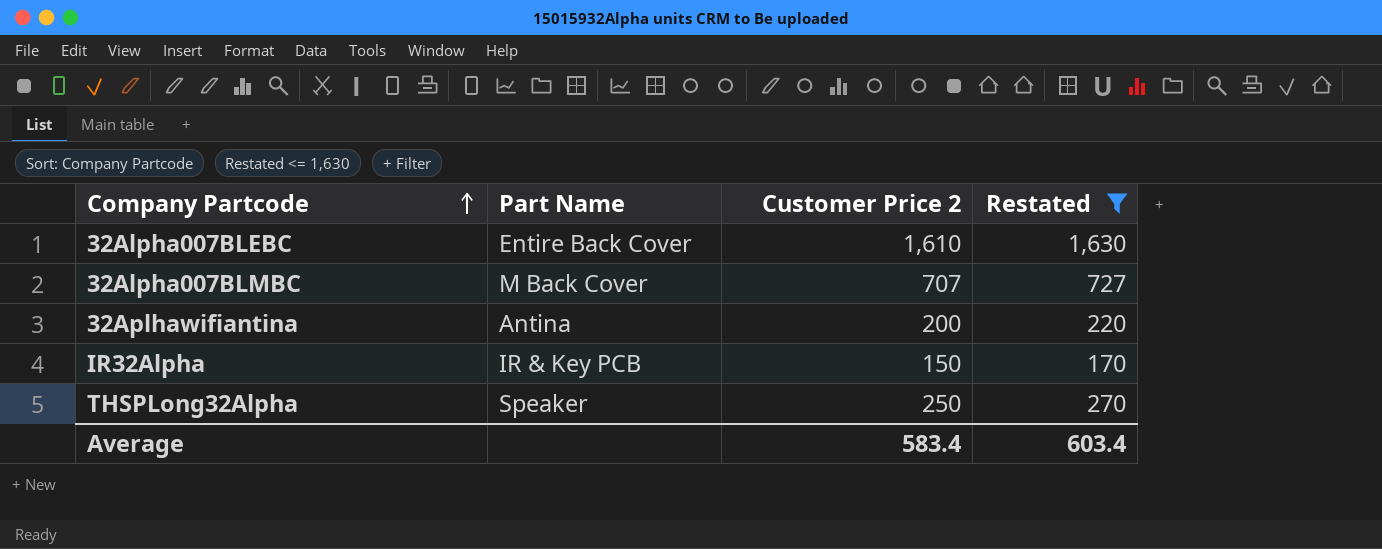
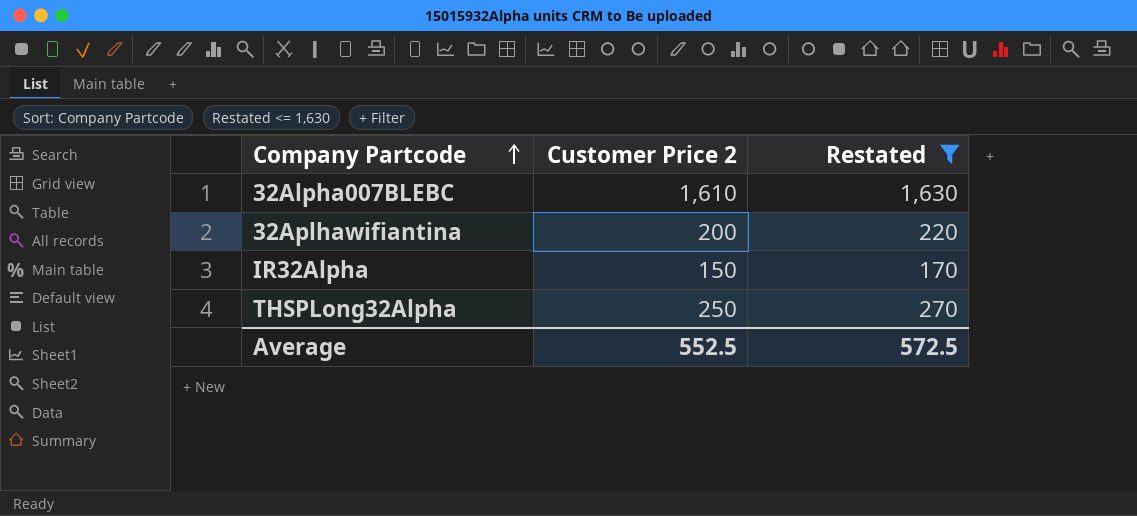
column Part Name | position: 2 -> none
row 32Alpha007BLMBC: M Back Cover | 707 | 727 -> none
Average | Customer Price 2: 583.4 -> 552.5
Average | Restated: 603.4 -> 572.5

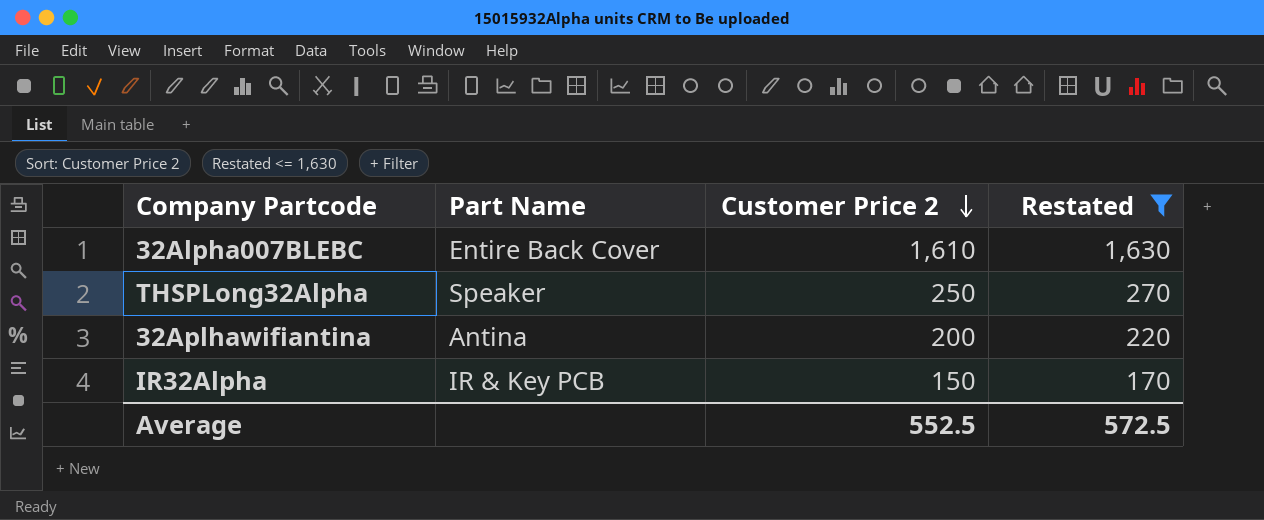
row order: Company Partcode ascending -> Customer Price 2 descending
column Part Name | position: none -> 2

